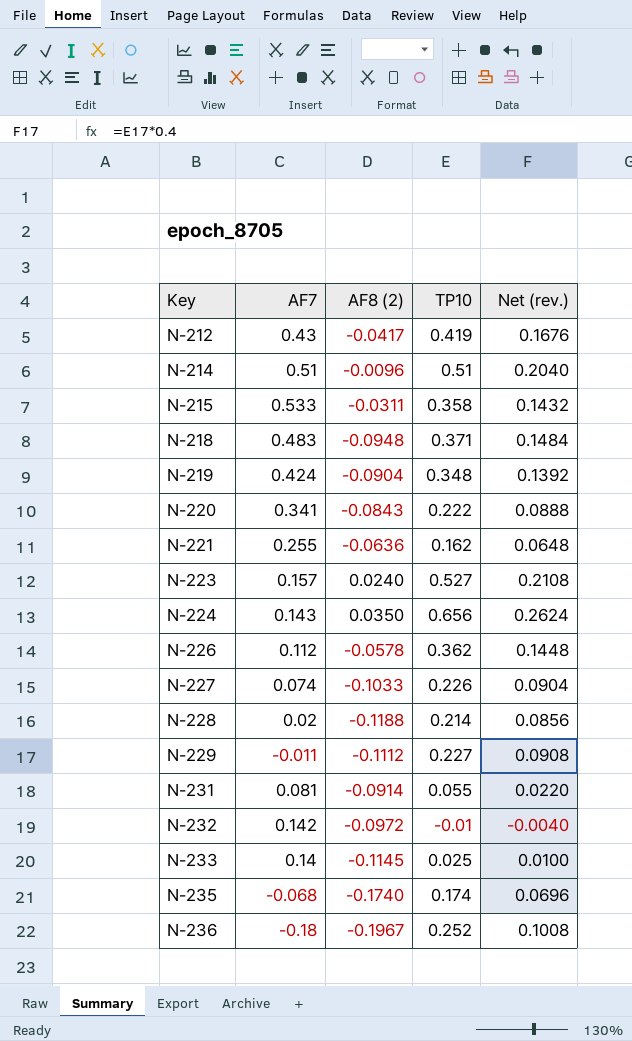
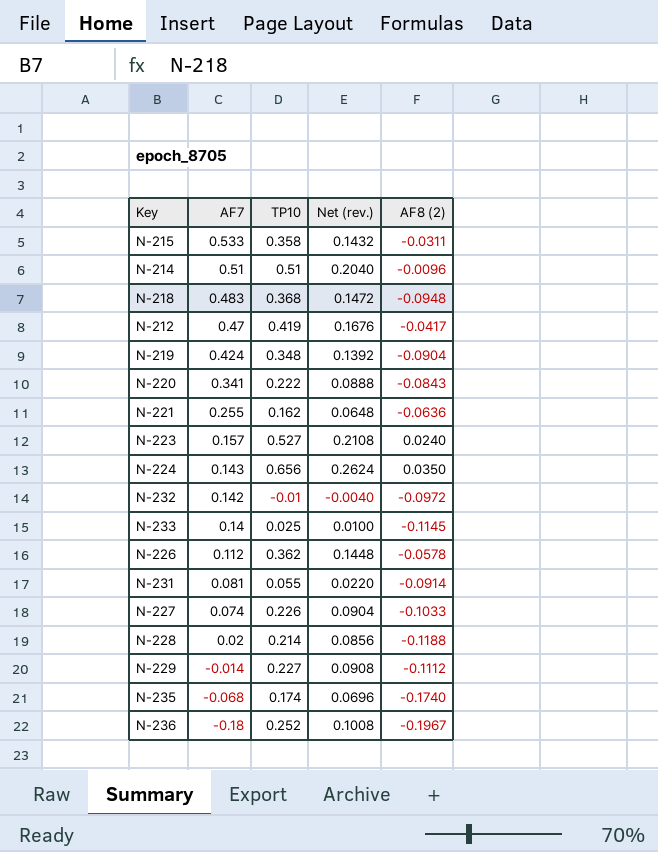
row order: Key ascending -> AF7 descending
column AF8 (2) | position: 3 -> 5
N-218 | TP10: 0.371 -> 0.368
N-218 | Net (rev.): 0.1484 -> 0.1472
N-212 | AF7: 0.43 -> 0.47
N-229 | AF7: -0.011 -> -0.014

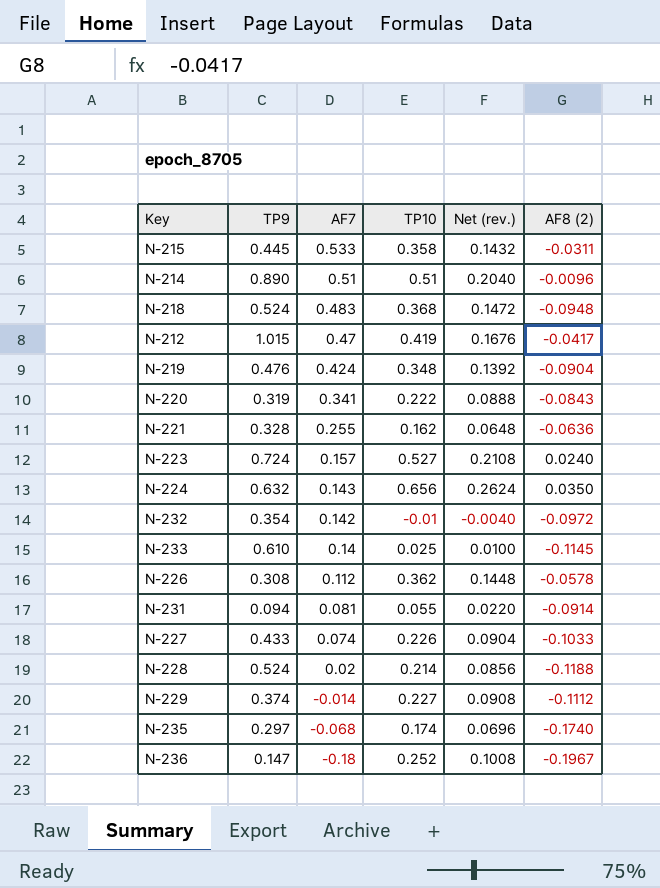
column TP9 | position: none -> 2

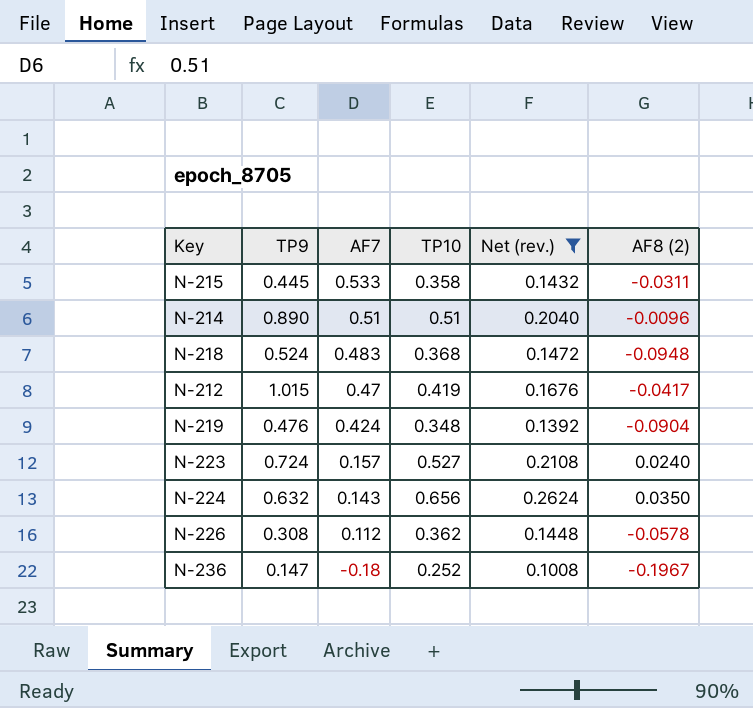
filter: none -> Net (rev.) >= 0.1008

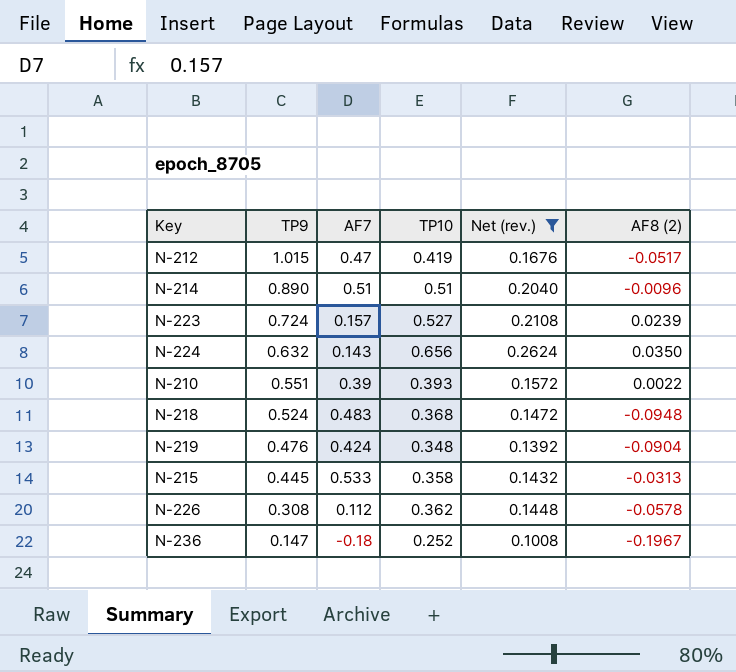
row order: AF7 descending -> TP9 descending
N-212 | AF8 (2): -0.0417 -> -0.0517
N-223 | AF8 (2): 0.0240 -> 0.0239
row N-210: none -> 0.551 | 0.39 | 0.393 | 0.1572 | 0.0022
N-215 | AF8 (2): -0.0311 -> -0.0313

